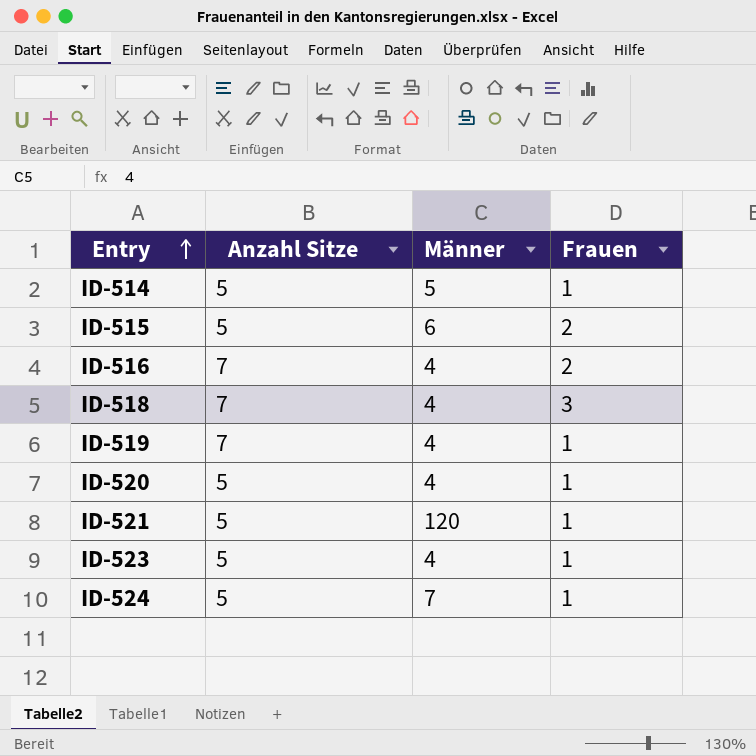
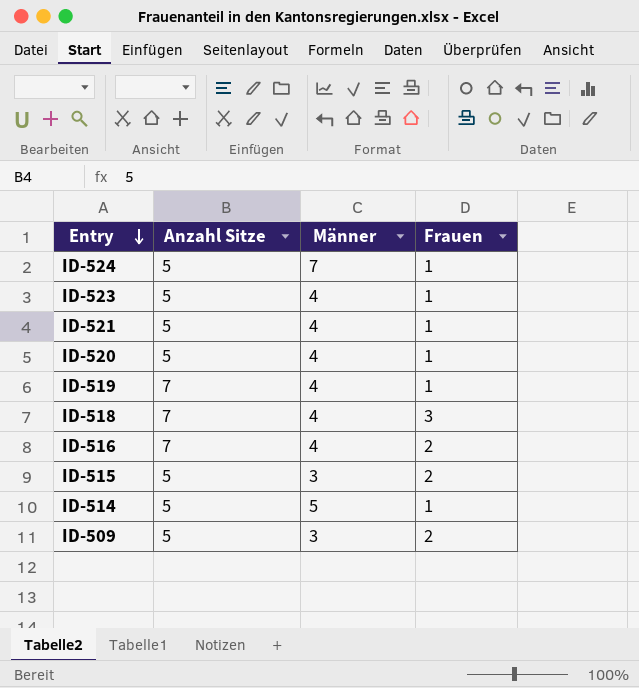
row order: Entry ascending -> Entry descending
ID-521 | Männer: 120 -> 4
ID-515 | Männer: 6 -> 3
row ID-509: none -> 5 | 3 | 2

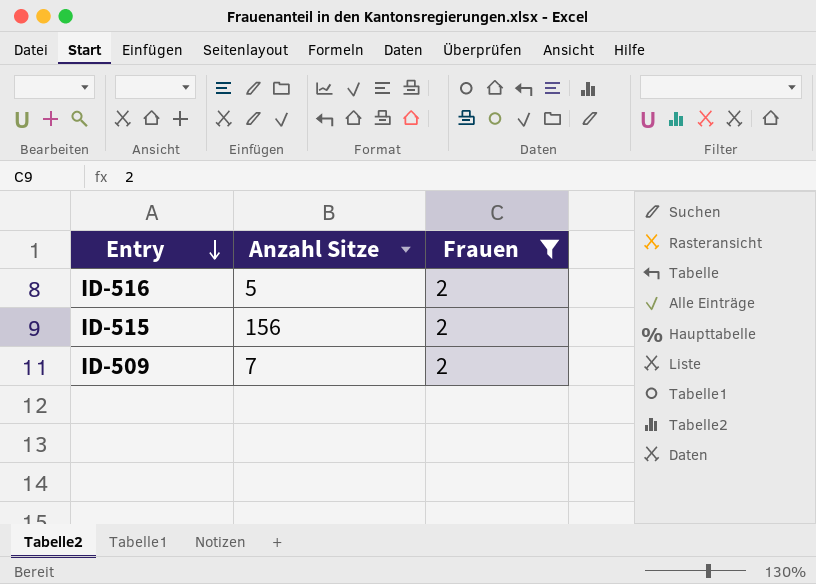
filter: none -> Frauen = 2
column Männer | position: 3 -> none
ID-516 | Anzahl Sitze: 7 -> 5
ID-515 | Anzahl Sitze: 5 -> 156
ID-509 | Anzahl Sitze: 5 -> 7

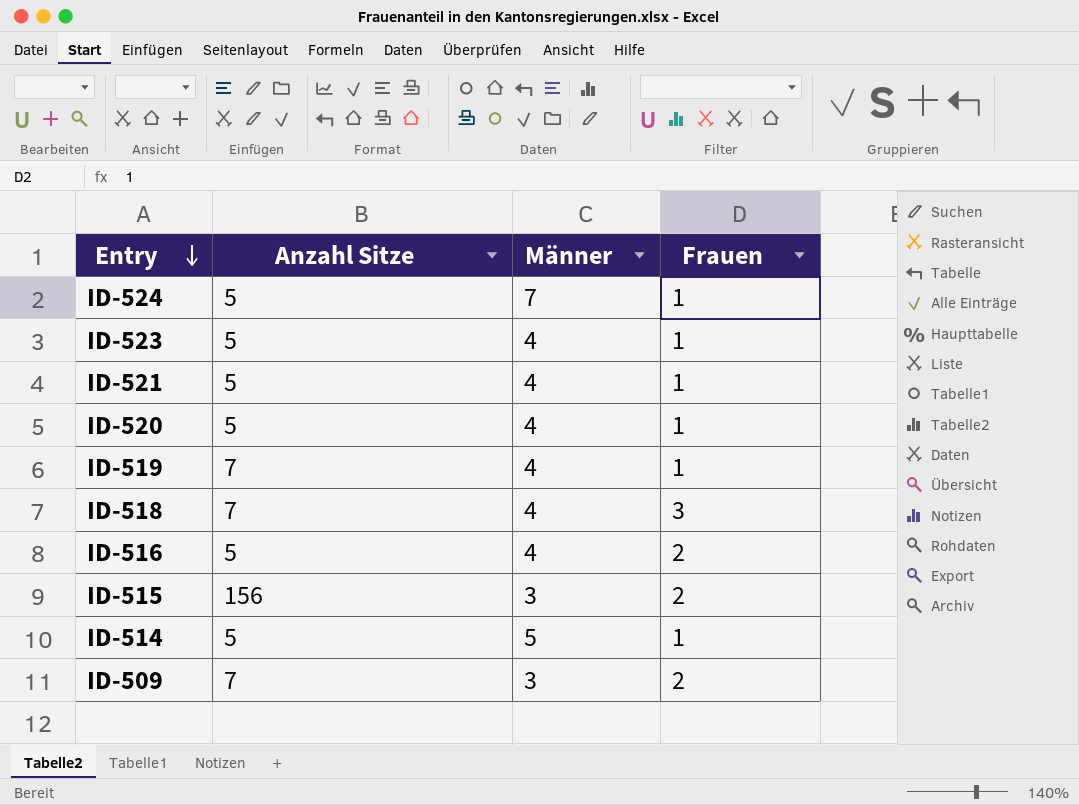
filter: Frauen = 2 -> none
column Männer | position: none -> 3

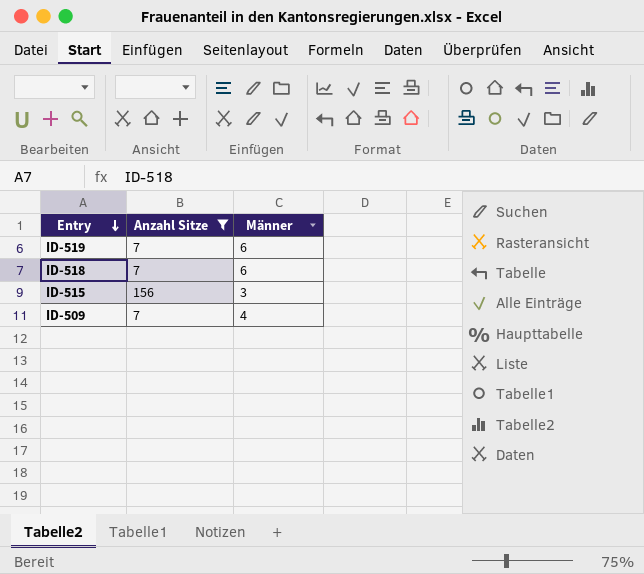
filter: none -> Anzahl Sitze != 5
column Frauen | position: 4 -> none
ID-519 | Männer: 4 -> 6
ID-518 | Männer: 4 -> 6
ID-509 | Männer: 3 -> 4

